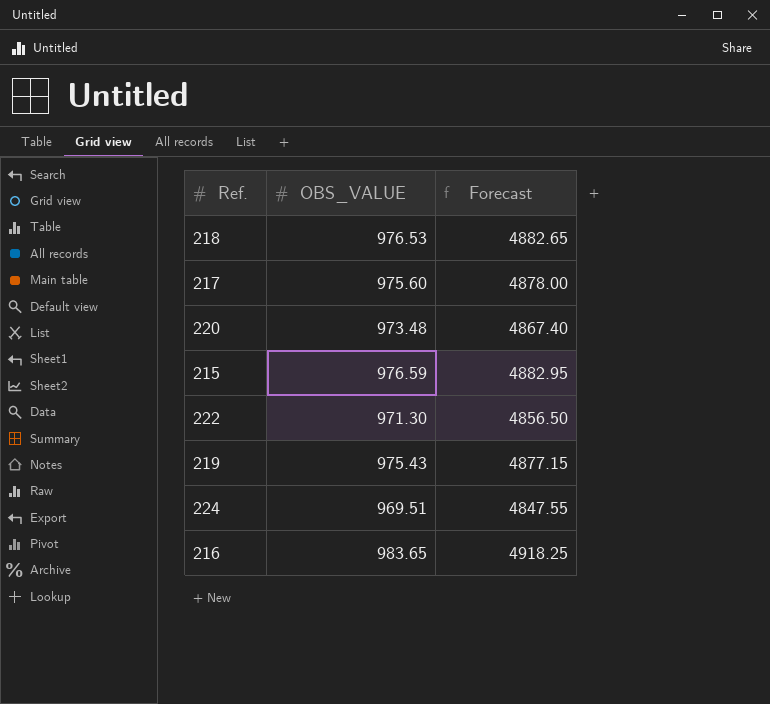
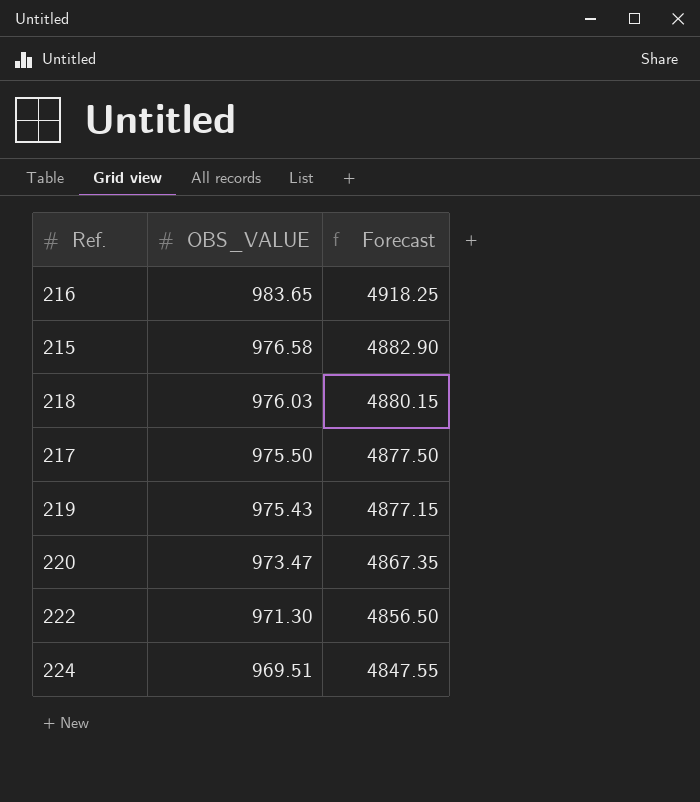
row order: none -> OBS_VALUE descending
215 | OBS_VALUE: 976.59 -> 976.58
215 | Forecast: 4882.95 -> 4882.90
218 | OBS_VALUE: 976.53 -> 976.03
218 | Forecast: 4882.65 -> 4880.15
217 | OBS_VALUE: 975.60 -> 975.50
217 | Forecast: 4878.00 -> 4877.50
220 | OBS_VALUE: 973.48 -> 973.47
220 | Forecast: 4867.40 -> 4867.35

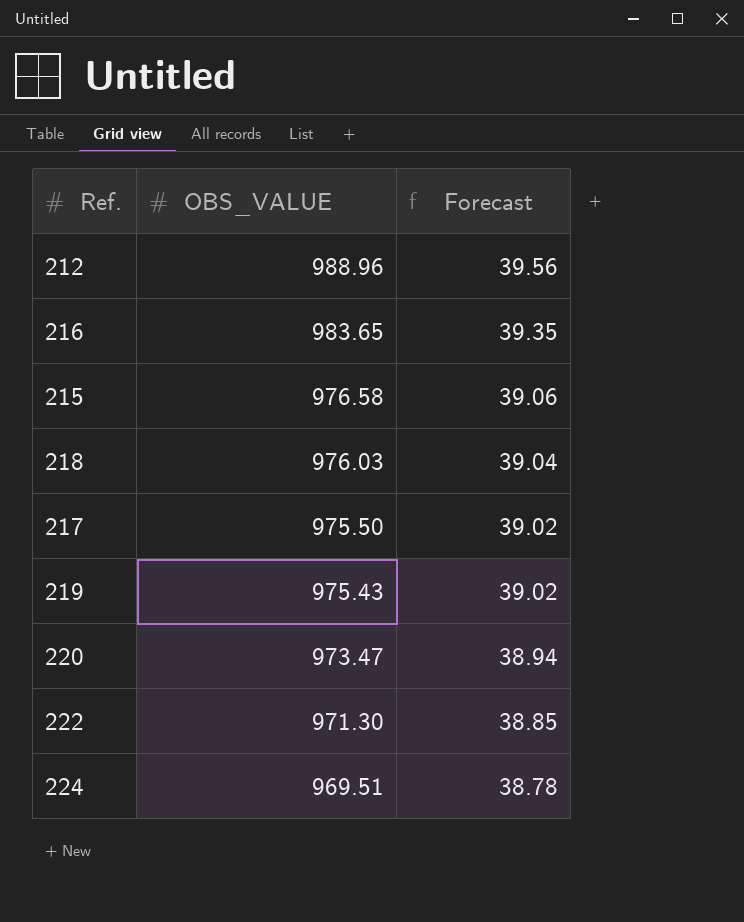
column Forecast | formula: [OBS_VALUE] * 5 -> [OBS_VALUE] * 0.04
row 212: none -> 988.96 | 39.56

